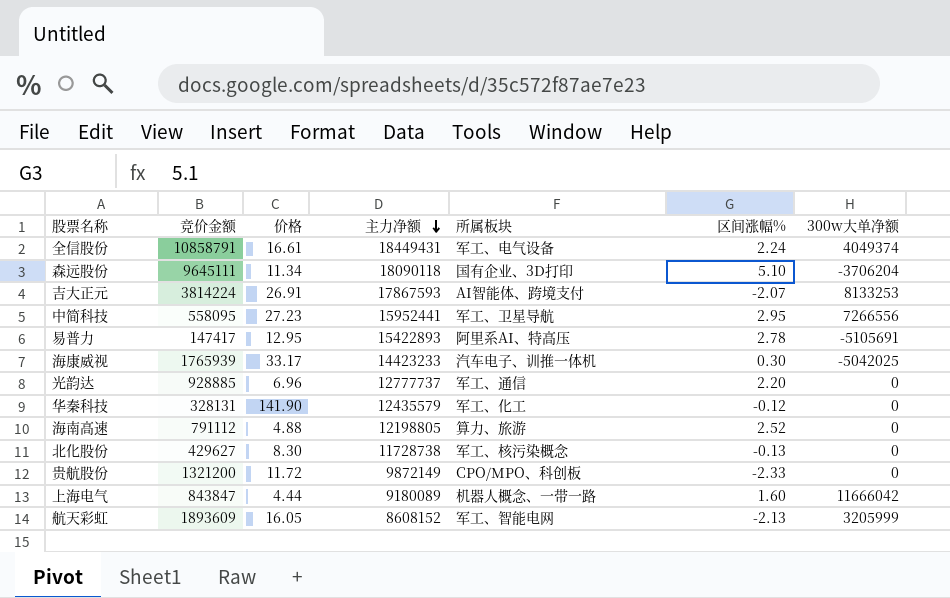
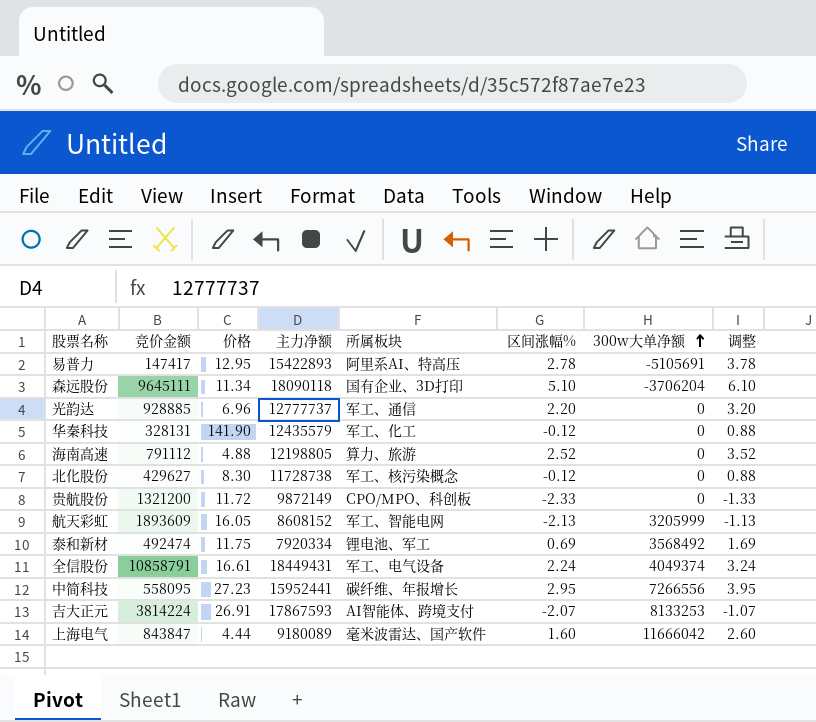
row order: 主力净额 descending -> 300w大单净额 ascending
column 调整 | formula: none -> [区间涨幅%] + 1
row 海康威视: 1765939 | 33.17 | 14423233 | 汽车电子、训推一体机 | 0.30 | -5042025 -> none
北化股份 | 区间涨幅%: -0.13 -> -0.12
row 泰和新材: none -> 492474 | 11.75 | 7920334 | 锂电池、军工 | 0.69 | 3568492 | 1.69
中简科技 | 所属板块: 军工、卫星导航 -> 碳纤维、年报增长
上海电气 | 所属板块: 机器人概念、一带一路 -> 毫米波雷达、国产软件

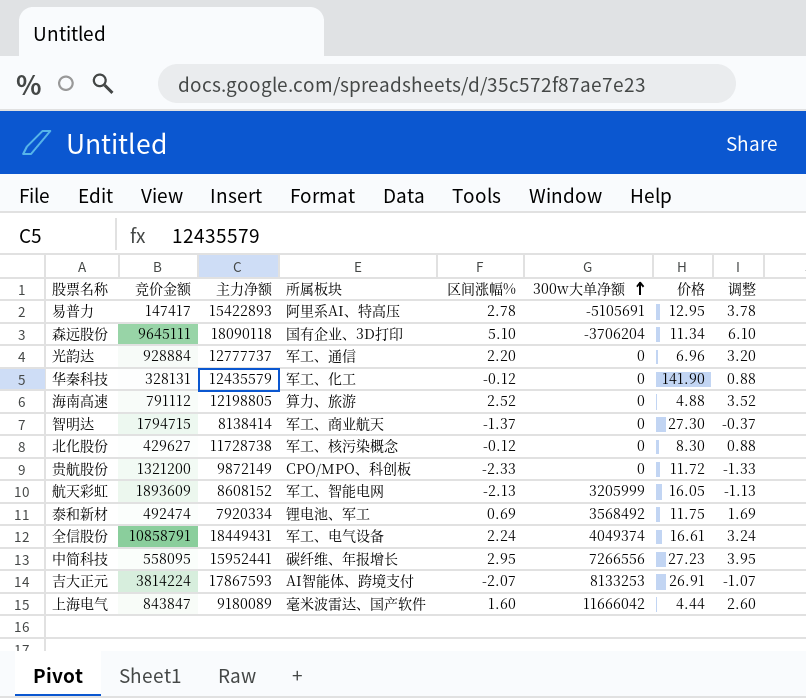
column 价格 | position: 3 -> 7
光韵达 | 竞价金额: 928885 -> 928884
row 智明达: none -> 1794715 | 8138414 | 军工、商业航天 | -1.37 | 0 | 27.30 | -0.37

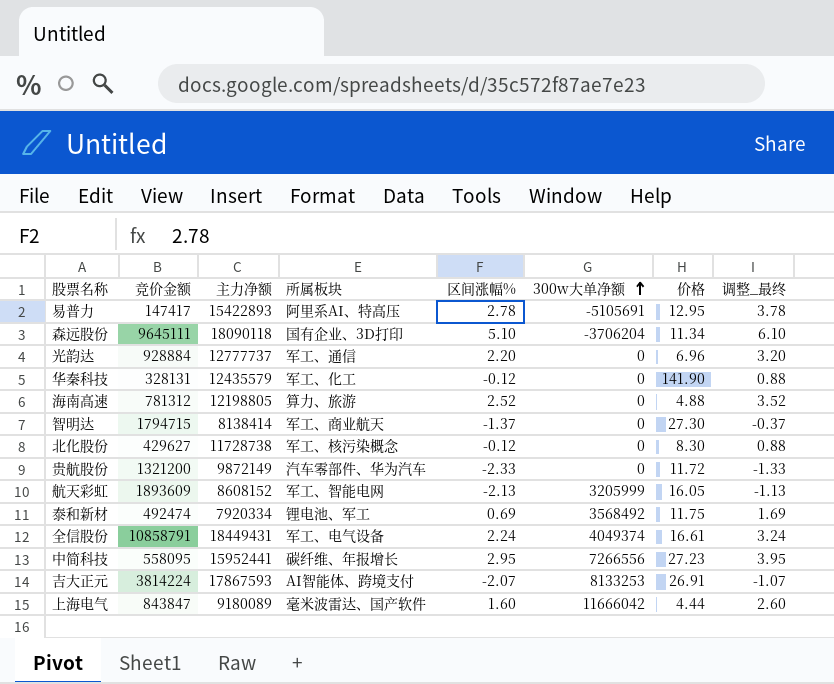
column name: 调整 -> 调整_最终
海南高速 | 竞价金额: 791112 -> 781312
贵航股份 | 所属板块: CPO/MPO、科创板 -> 汽车零部件、华为汽车

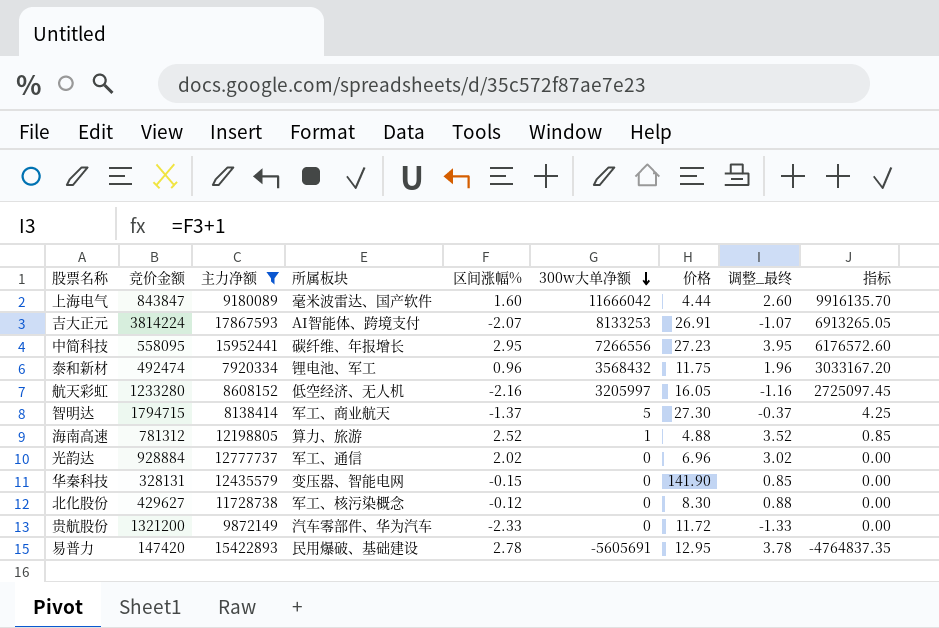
filter: none -> 主力净额 <= 17867593
row order: 300w大单净额 ascending -> 300w大单净额 descending
column 指标 | formula: none -> [300w大单净额] * 0.85
泰和新材 | 区间涨幅%: 0.69 -> 0.96
泰和新材 | 300w大单净额: 3568492 -> 3568432
泰和新材 | 调整_最终: 1.69 -> 1.96
航天彩虹 | 竞价金额: 1893609 -> 1233280
航天彩虹 | 所属板块: 军工、智能电网 -> 低空经济、无人机
航天彩虹 | 区间涨幅%: -2.13 -> -2.16
航天彩虹 | 300w大单净额: 3205999 -> 3205997
航天彩虹 | 调整_最终: -1.13 -> -1.16
智明达 | 300w大单净额: 0 -> 5
海南高速 | 300w大单净额: 0 -> 1
光韵达 | 区间涨幅%: 2.20 -> 2.02
光韵达 | 调整_最终: 3.20 -> 3.02
华秦科技 | 所属板块: 军工、化工 -> 变压器、智能电网
华秦科技 | 区间涨幅%: -0.12 -> -0.15
华秦科技 | 调整_最终: 0.88 -> 0.85
易普力 | 竞价金额: 147417 -> 147420
易普力 | 所属板块: 阿里系AI、特高压 -> 民用爆破、基础建设
易普力 | 300w大单净额: -5105691 -> -5605691

